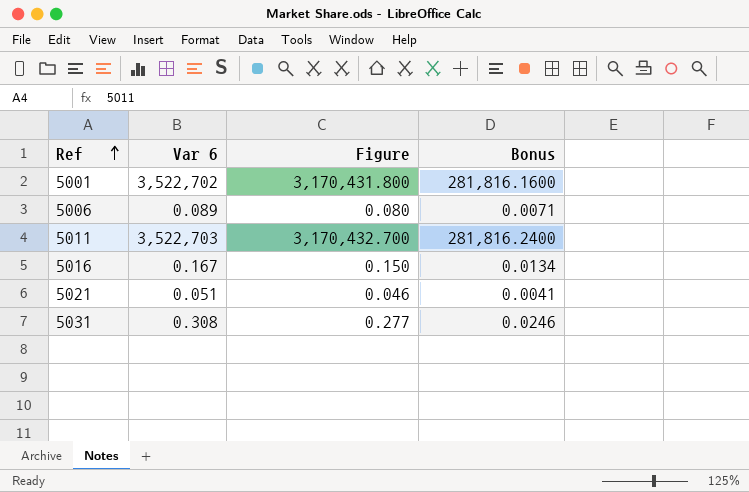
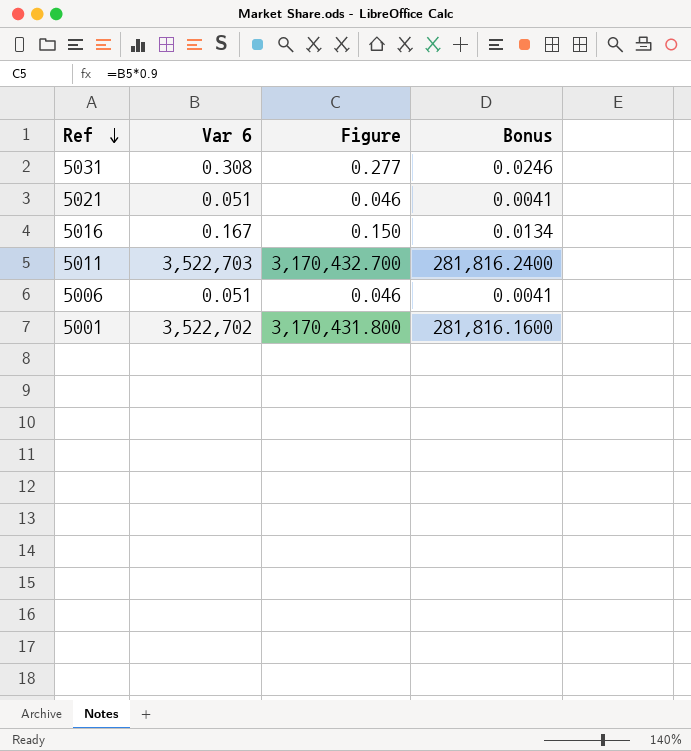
row order: Ref ascending -> Ref descending
5006 | Var 6: 0.089 -> 0.051
5006 | Figure: 0.080 -> 0.046
5006 | Bonus: 0.0071 -> 0.0041

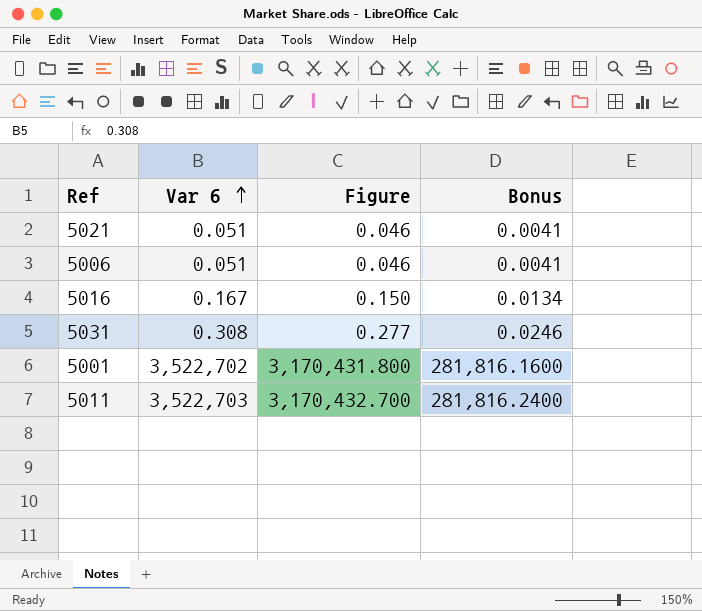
row order: Ref descending -> Var 6 ascending

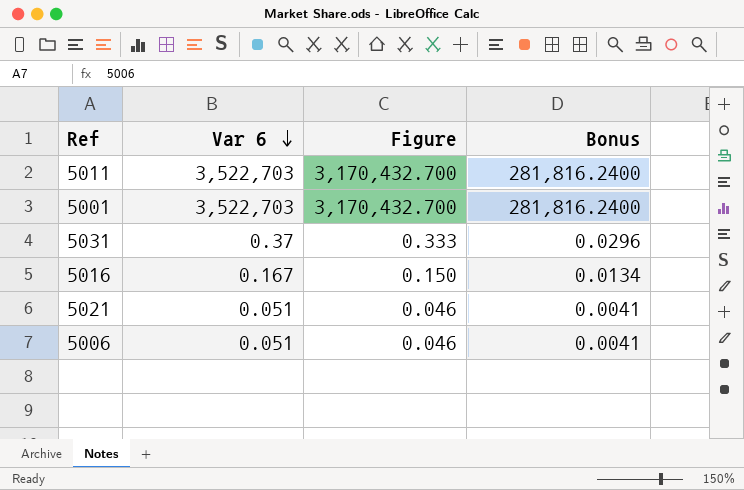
row order: Var 6 ascending -> Var 6 descending
5001 | Var 6: 3,522,702 -> 3,522,703
5001 | Figure: 3,170,431.800 -> 3,170,432.700
5001 | Bonus: 281,816.1600 -> 281,816.2400
5031 | Var 6: 0.308 -> 0.37
5031 | Figure: 0.277 -> 0.333
5031 | Bonus: 0.0246 -> 0.0296

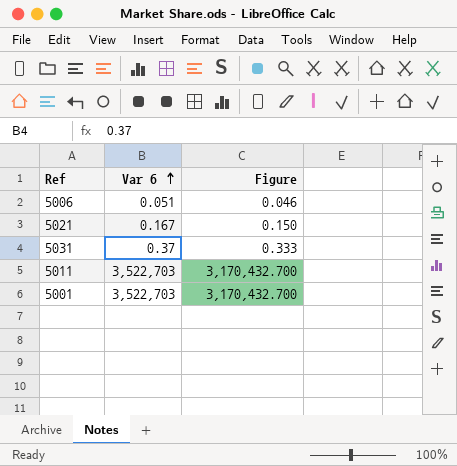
row order: Var 6 descending -> Var 6 ascending
column Bonus | formula: [Var 6] * 0.08 -> none
row 5016: 0.167 | 0.150 | 0.0134 -> none
5021 | Var 6: 0.051 -> 0.167
5021 | Figure: 0.046 -> 0.150

